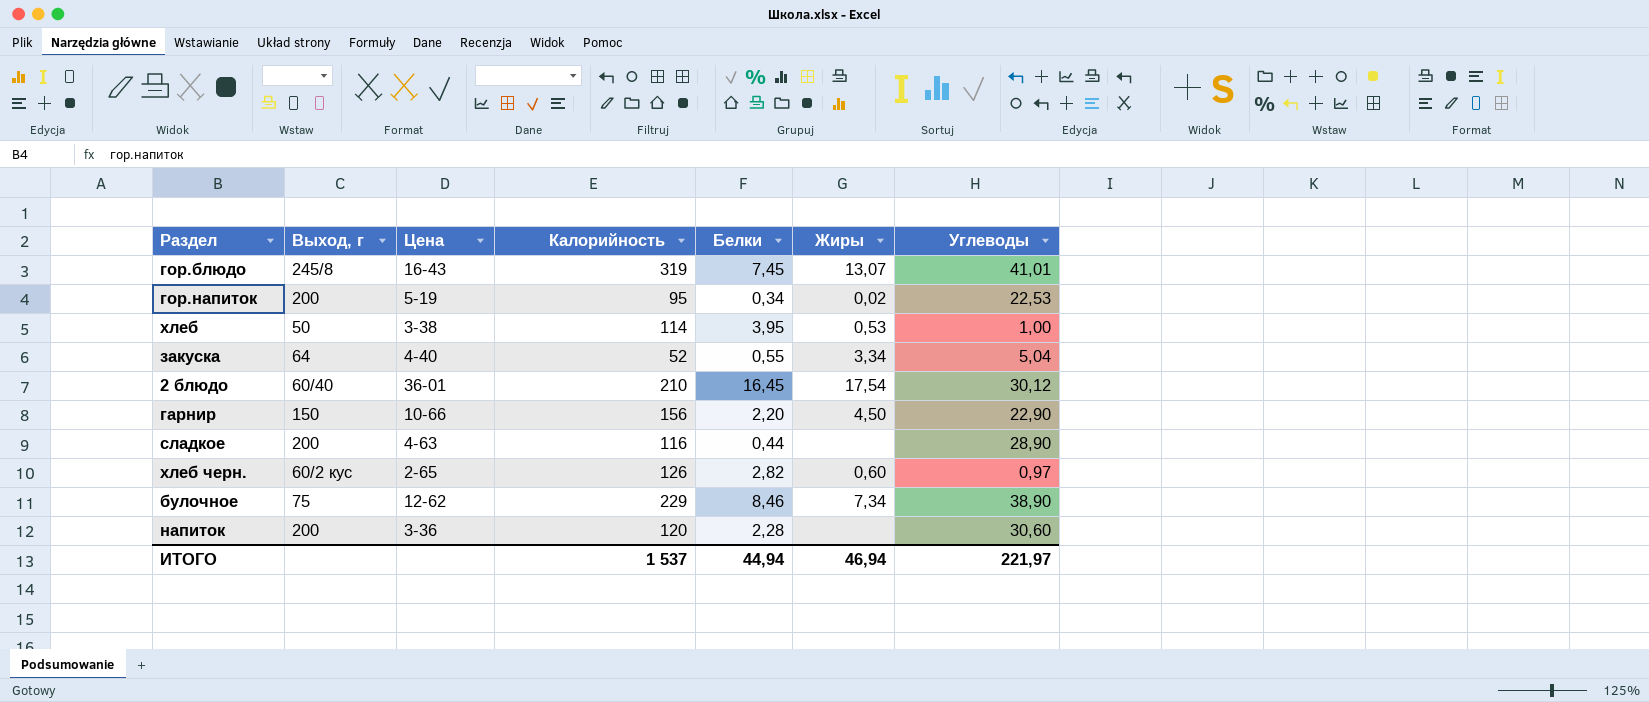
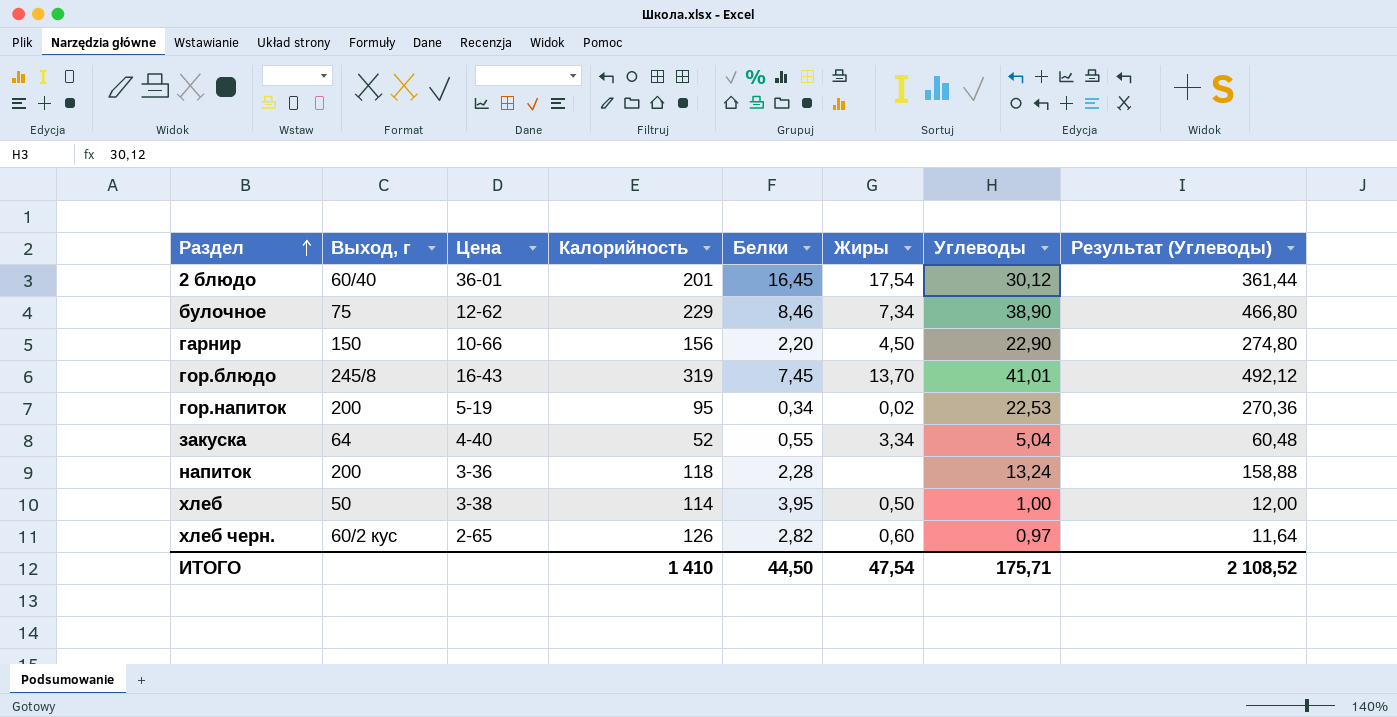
row order: none -> Раздел ascending
column Результат (Углеводы) | formula: none -> [Углеводы] * 12
row сладкое: 200 | 4-63 | 116 | 0,44 | none | 28,90 -> none
2 блюдо | Калорийность: 210 -> 201
гор.блюдо | Жиры: 13,07 -> 13,70
напиток | Калорийность: 120 -> 118
напиток | Углеводы: 30,60 -> 13,24
хлеб | Жиры: 0,53 -> 0,50
ИТОГО | Калорийность: 1 537 -> 1 410
ИТОГО | Белки: 44,94 -> 44,50
ИТОГО | Жиры: 46,94 -> 47,54
ИТОГО | Углеводы: 221,97 -> 175,71

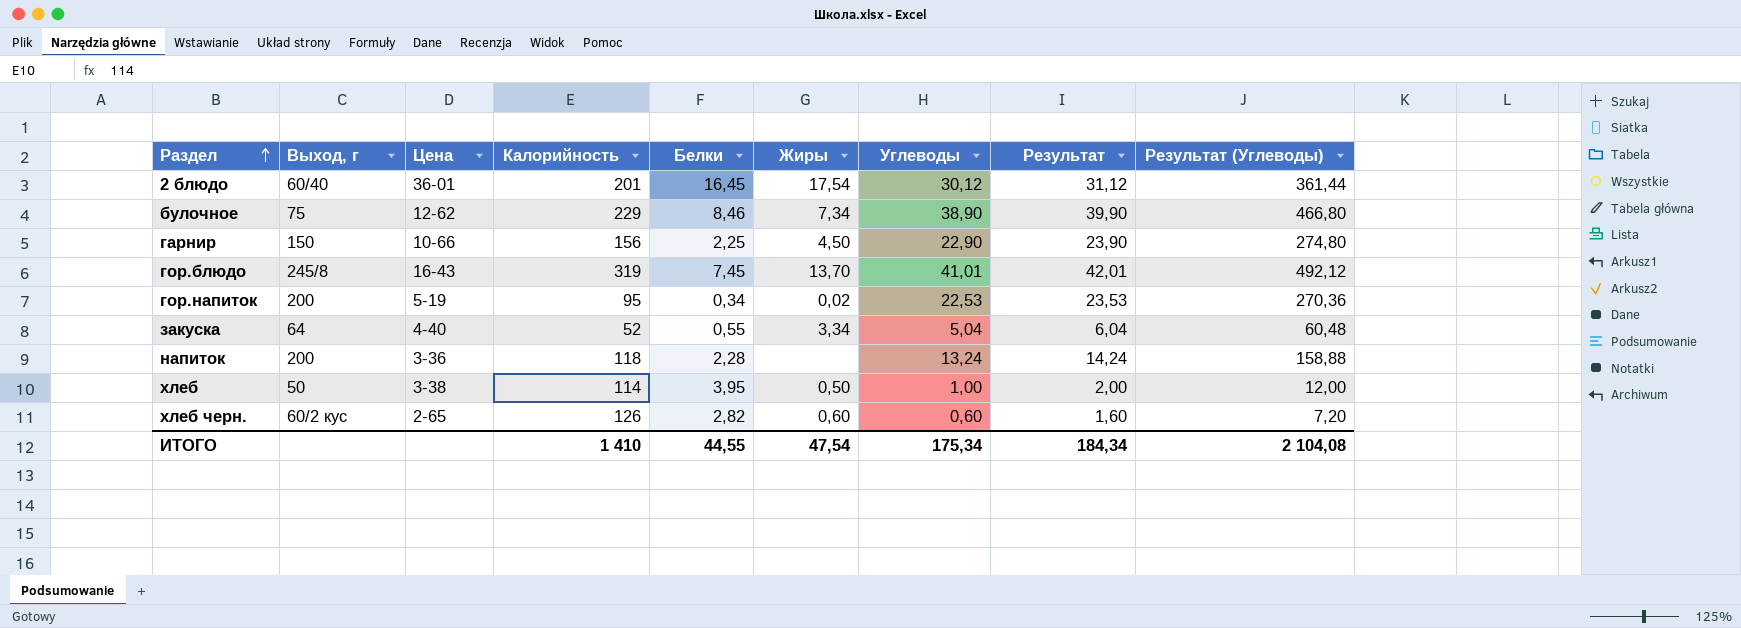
column Результат | formula: none -> [Углеводы] + 1
гарнир | Белки: 2,20 -> 2,25
хлеб черн. | Углеводы: 0,97 -> 0,60
хлеб черн. | Результат (Углеводы): 11,64 -> 7,20
ИТОГО | Белки: 44,50 -> 44,55
ИТОГО | Углеводы: 175,71 -> 175,34
ИТОГО | Результат (Углеводы): 2 108,52 -> 2 104,08

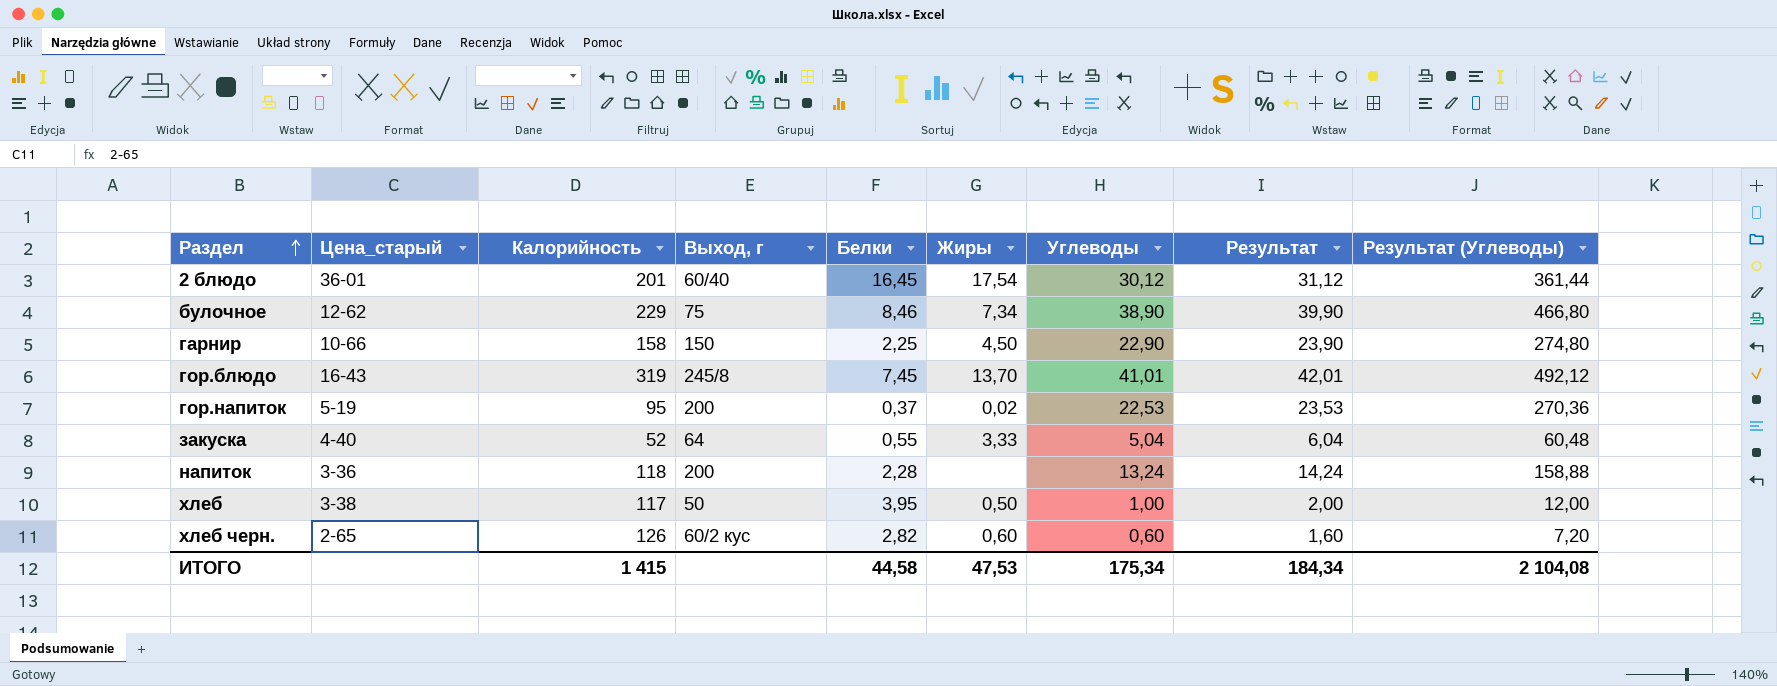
column name: Цена -> Цена_старый
column Выход, г | position: 2 -> 4
гарнир | Калорийность: 156 -> 158
гор.напиток | Белки: 0,34 -> 0,37
закуска | Жиры: 3,34 -> 3,33
хлеб | Калорийность: 114 -> 117
ИТОГО | Калорийность: 1 410 -> 1 415
ИТОГО | Белки: 44,55 -> 44,58
ИТОГО | Жиры: 47,54 -> 47,53

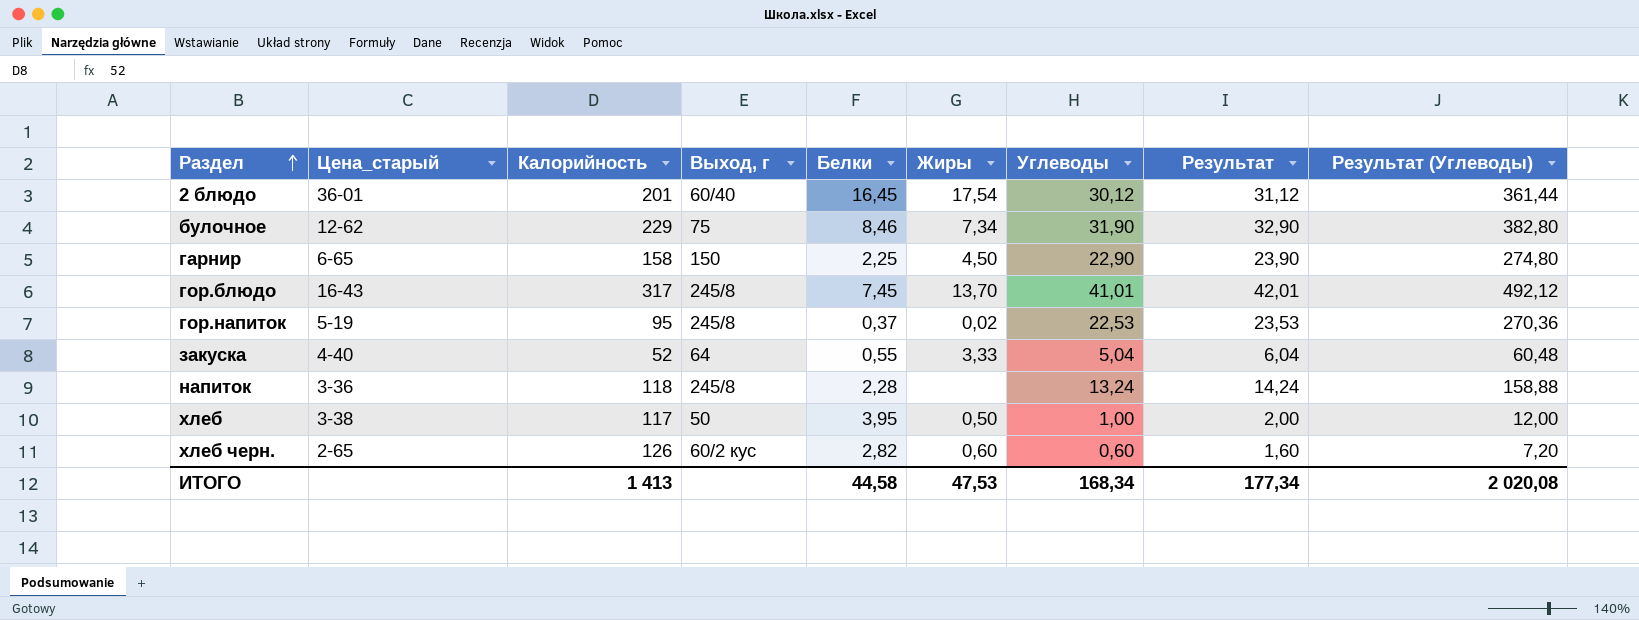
булочное | Углеводы: 38,90 -> 31,90
булочное | Результат: 39,90 -> 32,90
булочное | Результат (Углеводы): 466,80 -> 382,80
гарнир | Цена_старый: 10-66 -> 6-65
гор.блюдо | Калорийность: 319 -> 317
гор.напиток | Выход, г: 200 -> 245/8
напиток | Выход, г: 200 -> 245/8
ИТОГО | Калорийность: 1 415 -> 1 413
ИТОГО | Углеводы: 175,34 -> 168,34
ИТОГО | Результат: 184,34 -> 177,34
ИТОГО | Результат (Углеводы): 2 104,08 -> 2 020,08

